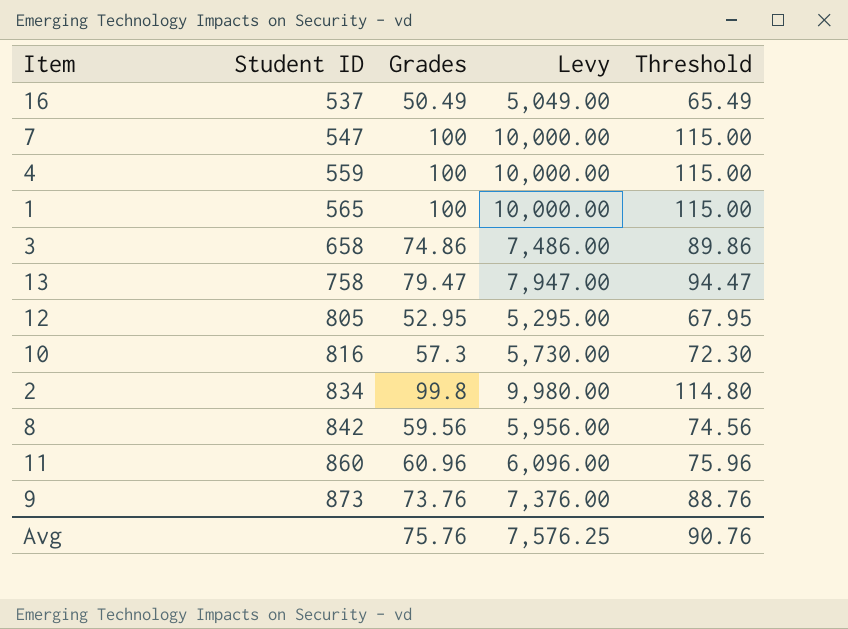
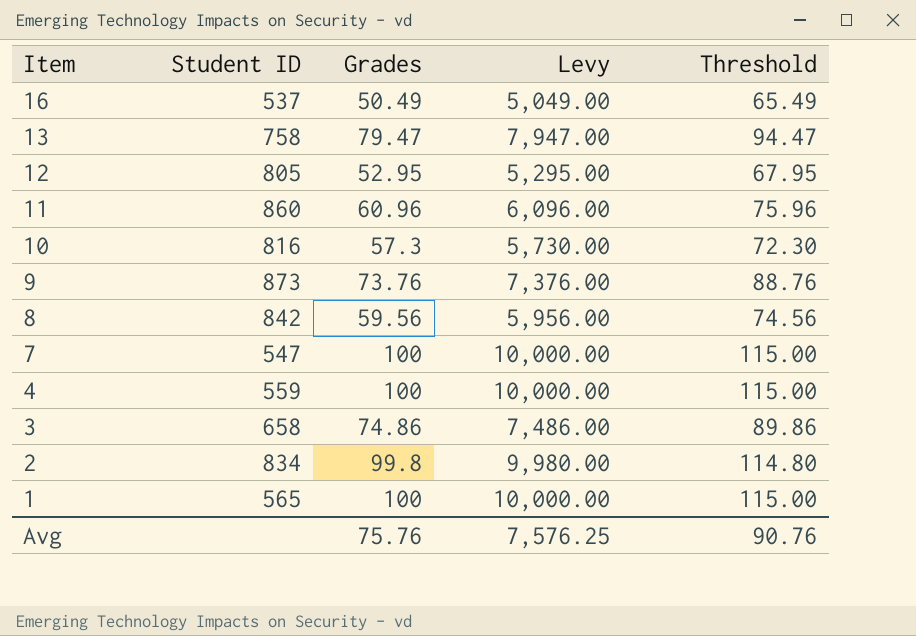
row order: Student ID ascending -> Item descending

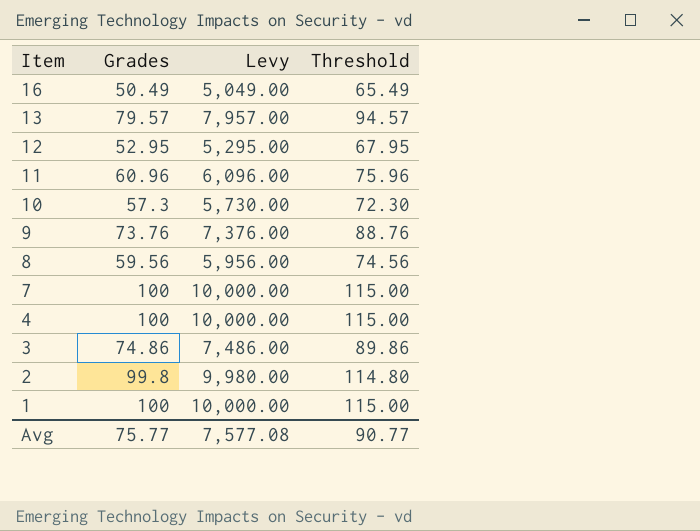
column Student ID | position: 2 -> none
13 | Grades: 79.47 -> 79.57
13 | Levy: 7,947.00 -> 7,957.00
13 | Threshold: 94.47 -> 94.57
Avg | Grades: 75.76 -> 75.77
Avg | Levy: 7,576.25 -> 7,577.08
Avg | Threshold: 90.76 -> 90.77

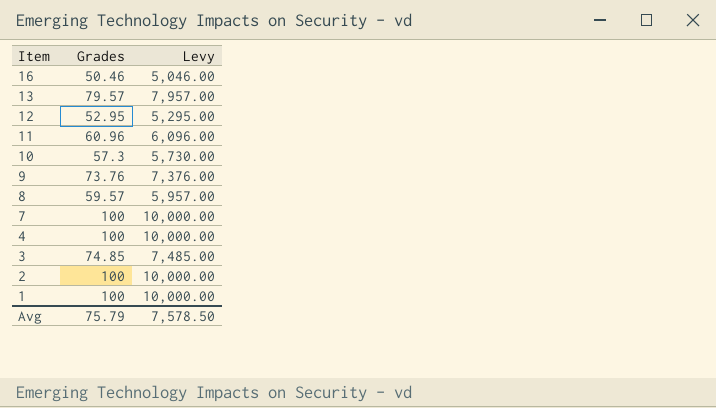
column Threshold | formula: [Grades] + 15 -> none
16 | Grades: 50.49 -> 50.46
16 | Levy: 5,049.00 -> 5,046.00
8 | Grades: 59.56 -> 59.57
8 | Levy: 5,956.00 -> 5,957.00
3 | Grades: 74.86 -> 74.85
3 | Levy: 7,486.00 -> 7,485.00
2 | Grades: 99.8 -> 100
2 | Levy: 9,980.00 -> 10,000.00
Avg | Grades: 75.77 -> 75.79
Avg | Levy: 7,577.08 -> 7,578.50

